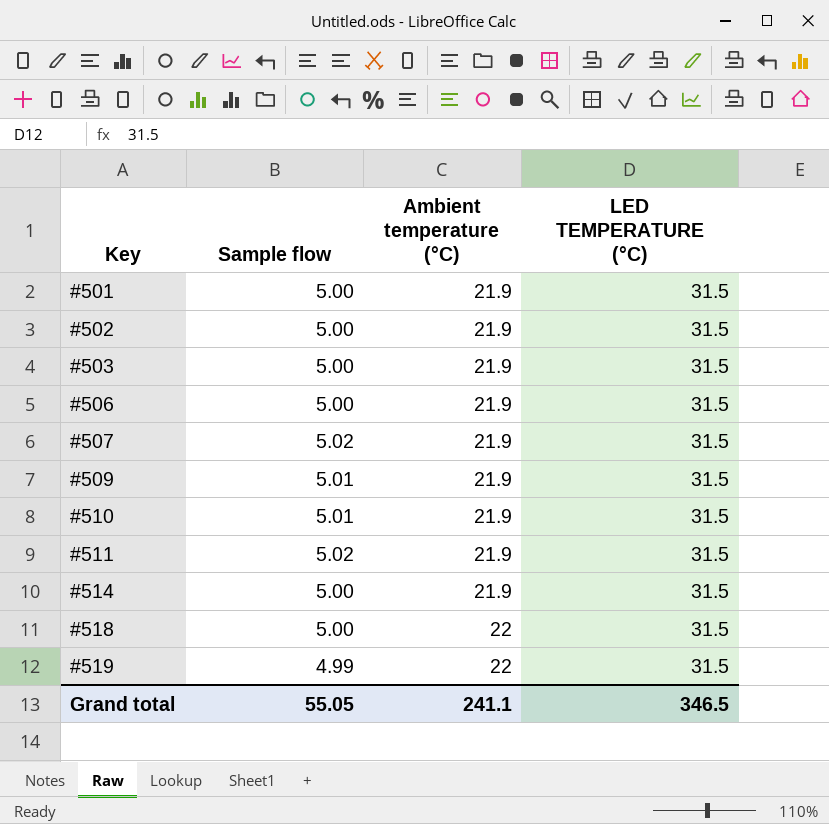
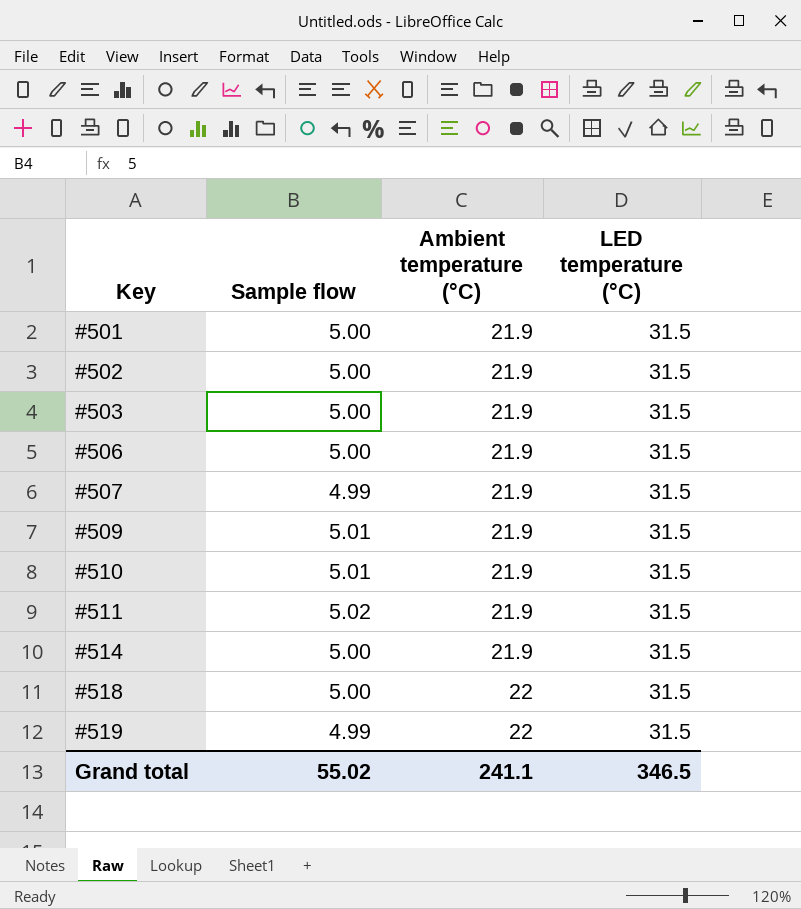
column name: LED TEMPERATURE (°C) -> LED temperature (°C)
#507 | Sample flow: 5.02 -> 4.99
Grand total | Sample flow: 55.05 -> 55.02

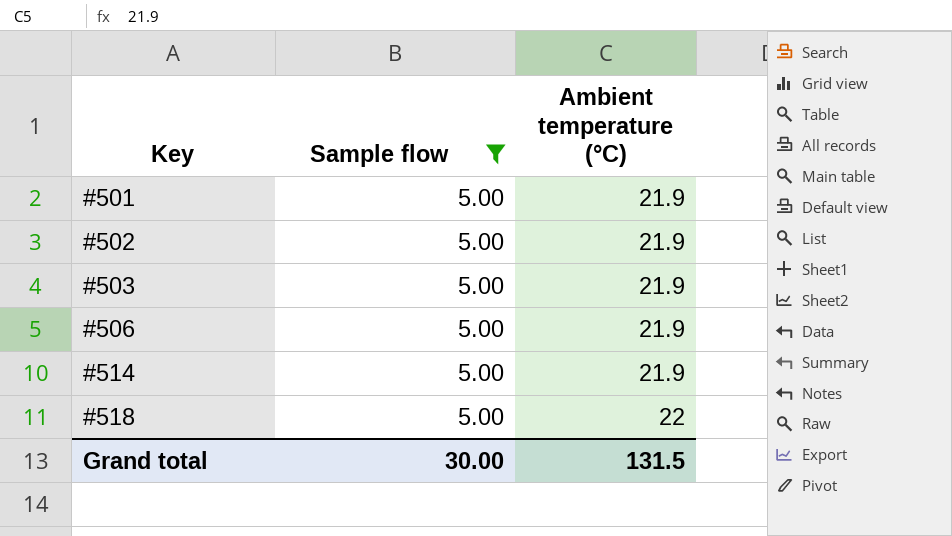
filter: none -> Sample flow = 5.00
column LED temperature (°C) | position: 4 -> none
Grand total | Sample flow: 55.02 -> 30.00
Grand total | Ambient temperature (°C): 241.1 -> 131.5

